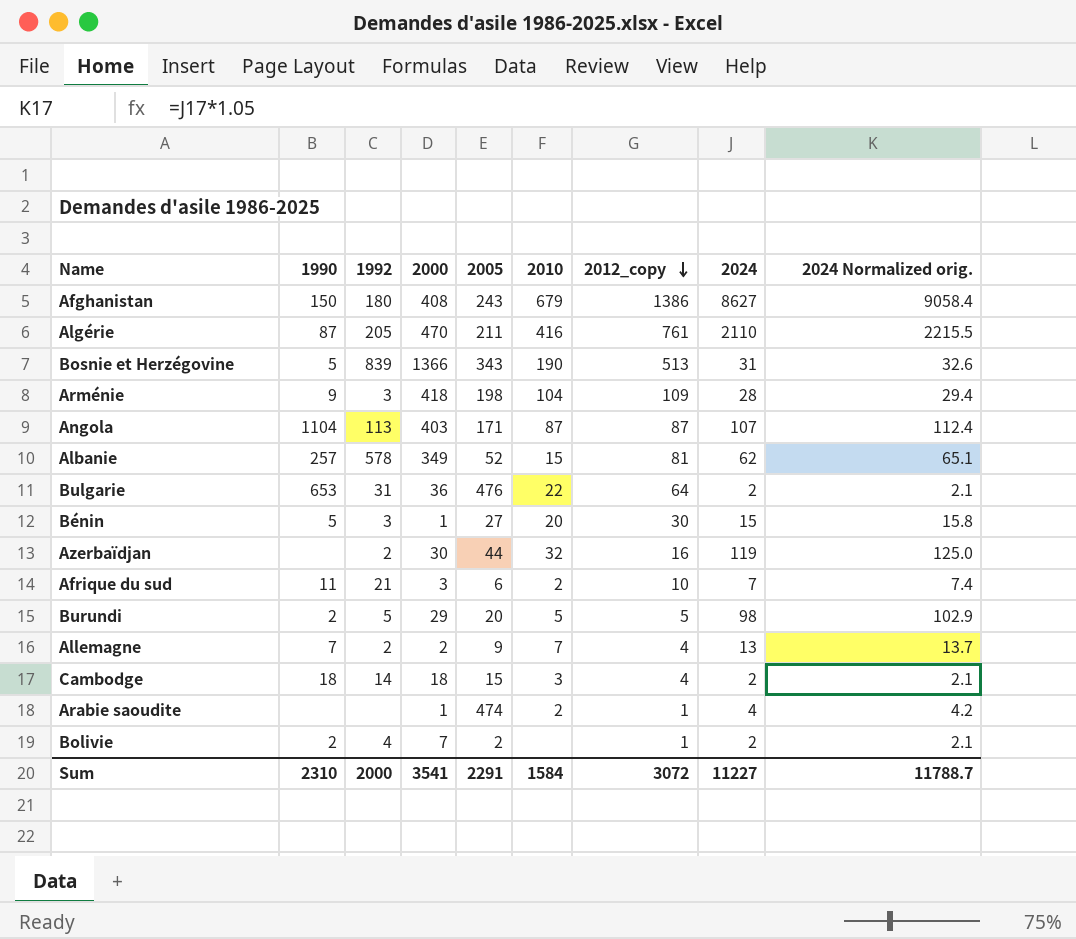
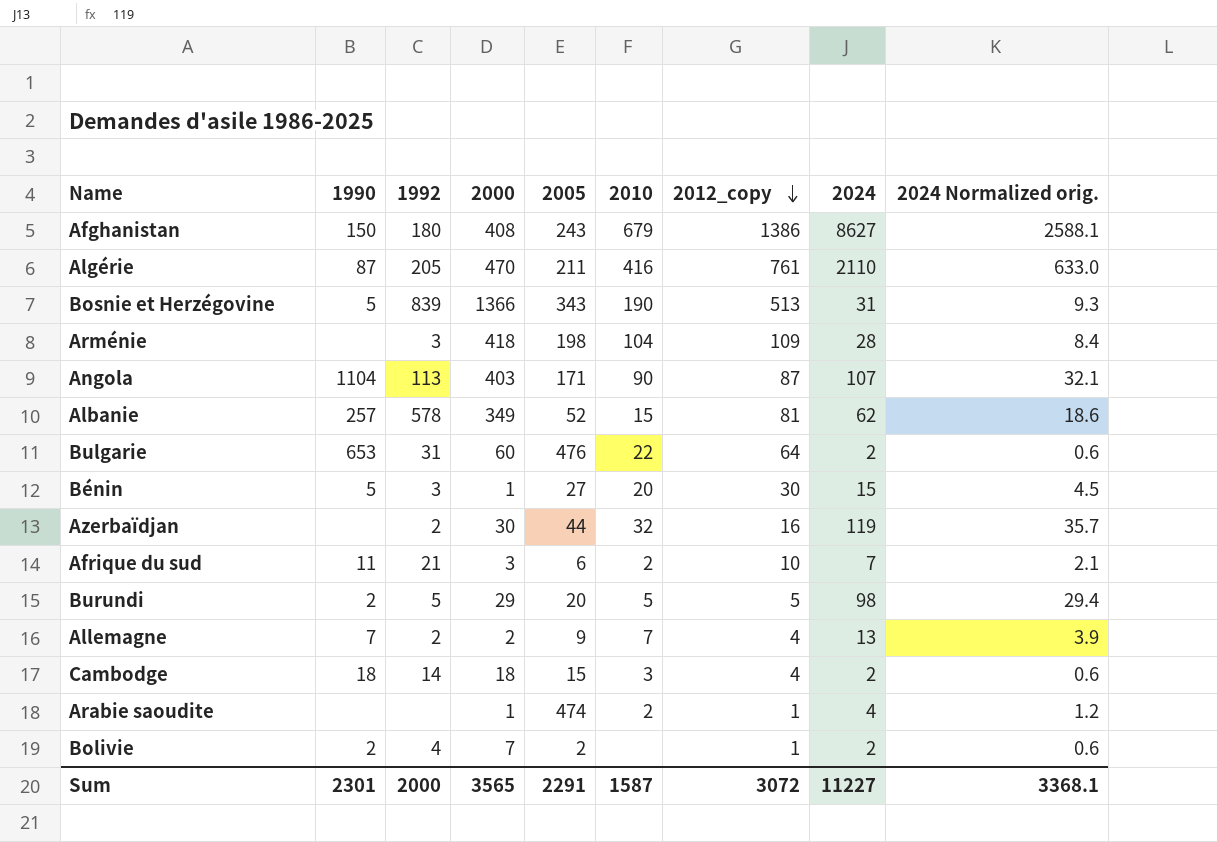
column 2024 Normalized orig. | formula: [2024] * 1.05 -> [2024] * 0.3
Arménie | 1990: 9 -> none
Angola | 2010: 87 -> 90
Bulgarie | 2000: 36 -> 60
Sum | 1990: 2310 -> 2301
Sum | 2000: 3541 -> 3565
Sum | 2010: 1584 -> 1587
Sum | 2024 Normalized orig.: 11788.7 -> 3368.1

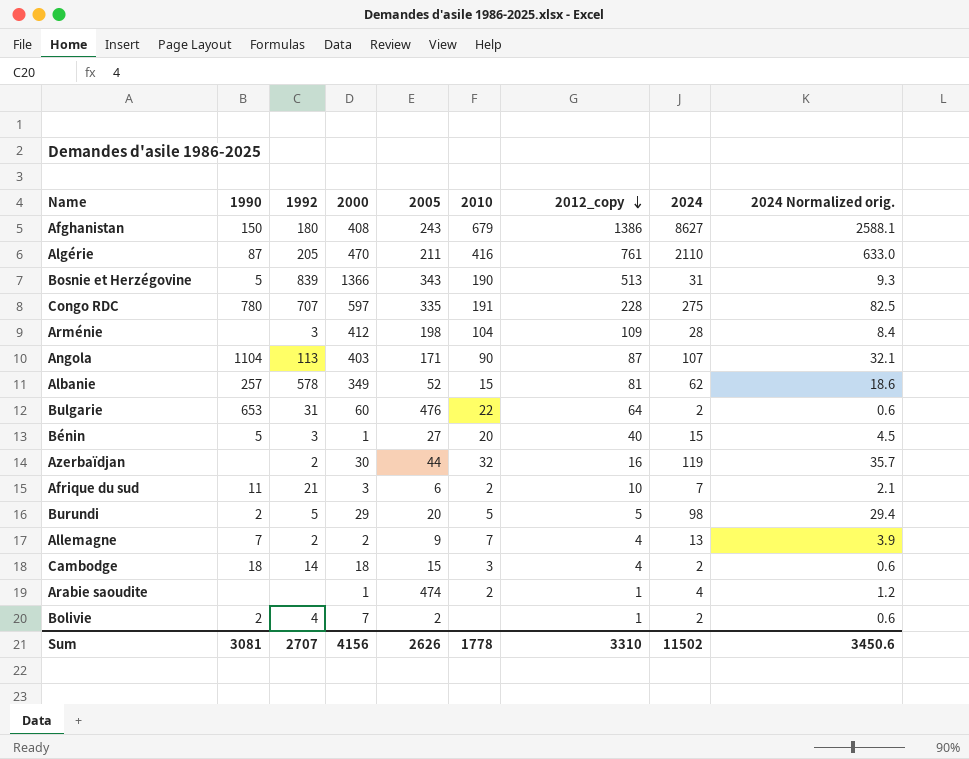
row Congo RDC: none -> 780 | 707 | 597 | 335 | 191 | 228 | 275 | 82.5
Arménie | 2000: 418 -> 412
Bénin | 2012_copy: 30 -> 40
Sum | 1990: 2301 -> 3081
Sum | 1992: 2000 -> 2707
Sum | 2000: 3565 -> 4156
Sum | 2005: 2291 -> 2626
Sum | 2010: 1587 -> 1778
Sum | 2012_copy: 3072 -> 3310
Sum | 2024: 11227 -> 11502
Sum | 2024 Normalized orig.: 3368.1 -> 3450.6

